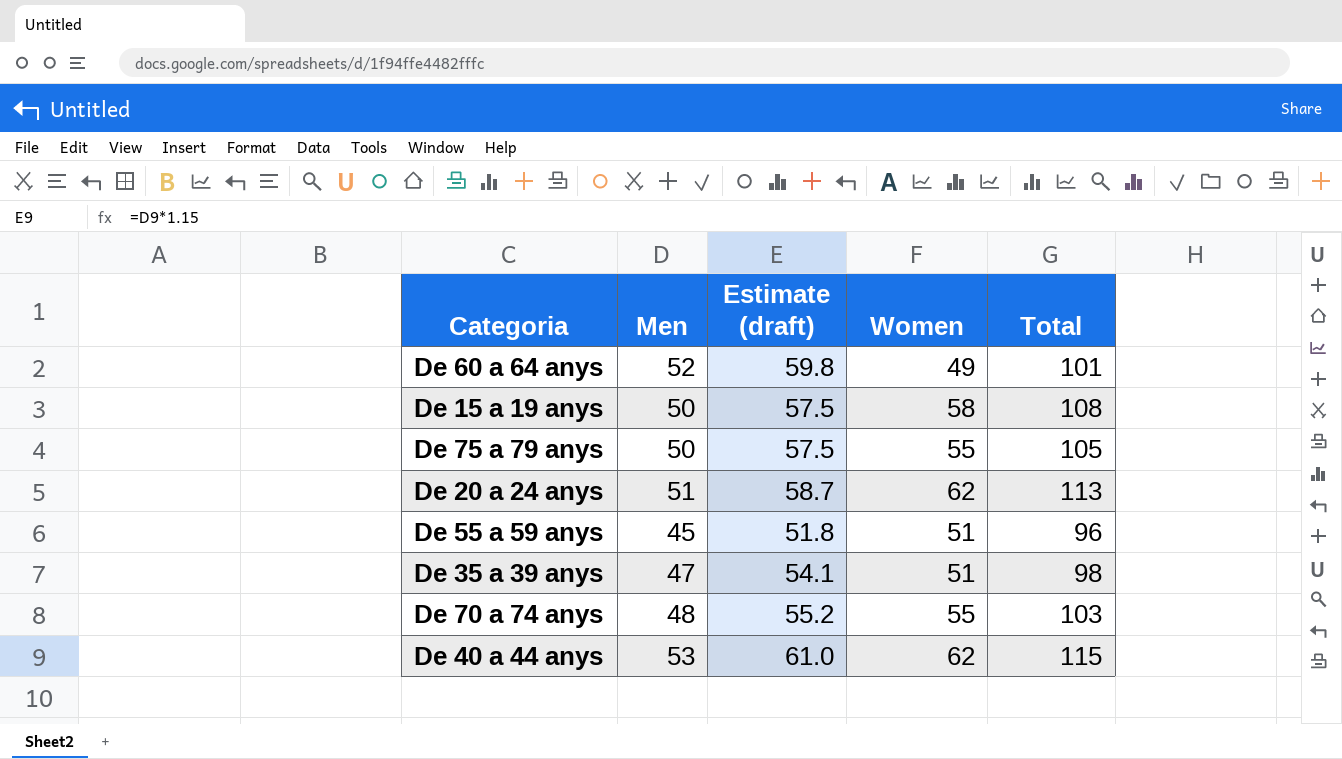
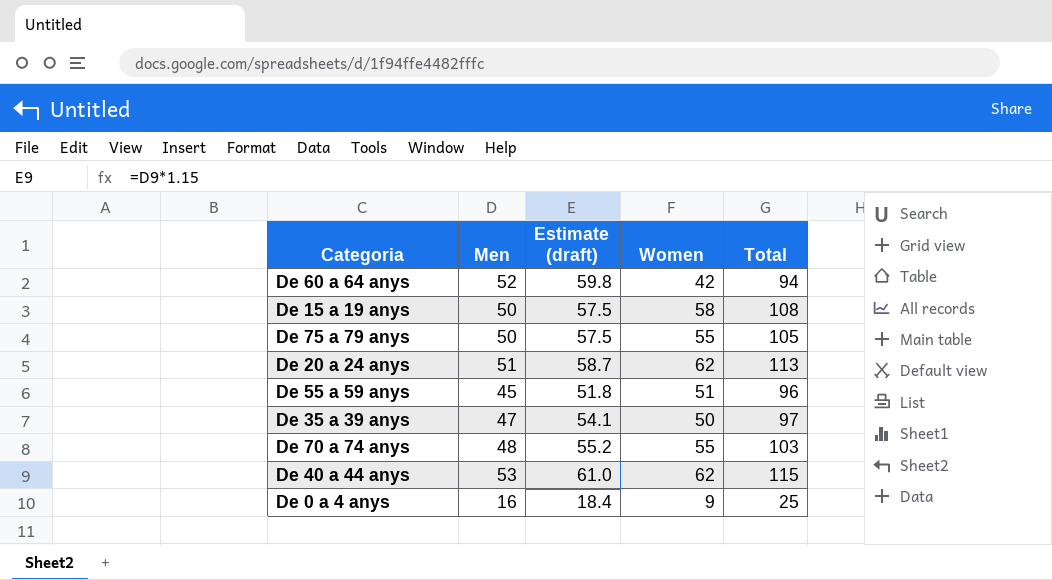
De 60 a 64 anys | Women: 49 -> 42
De 60 a 64 anys | Total: 101 -> 94
De 35 a 39 anys | Women: 51 -> 50
De 35 a 39 anys | Total: 98 -> 97
row De 0 a 4 anys: none -> 16 | 18.4 | 9 | 25

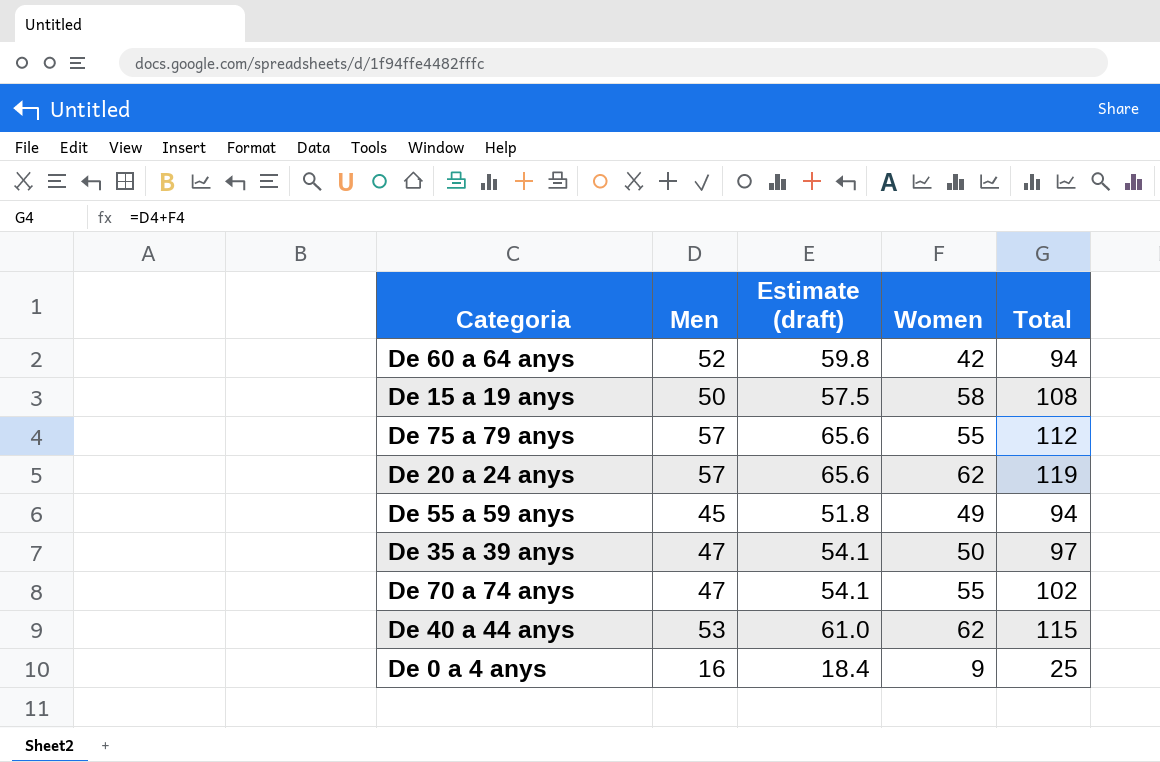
De 75 a 79 anys | Men: 50 -> 57
De 75 a 79 anys | Estimate (draft): 57.5 -> 65.6
De 75 a 79 anys | Total: 105 -> 112
De 20 a 24 anys | Men: 51 -> 57
De 20 a 24 anys | Estimate (draft): 58.7 -> 65.6
De 20 a 24 anys | Total: 113 -> 119
De 55 a 59 anys | Women: 51 -> 49
De 55 a 59 anys | Total: 96 -> 94
De 70 a 74 anys | Men: 48 -> 47
De 70 a 74 anys | Estimate (draft): 55.2 -> 54.1
De 70 a 74 anys | Total: 103 -> 102

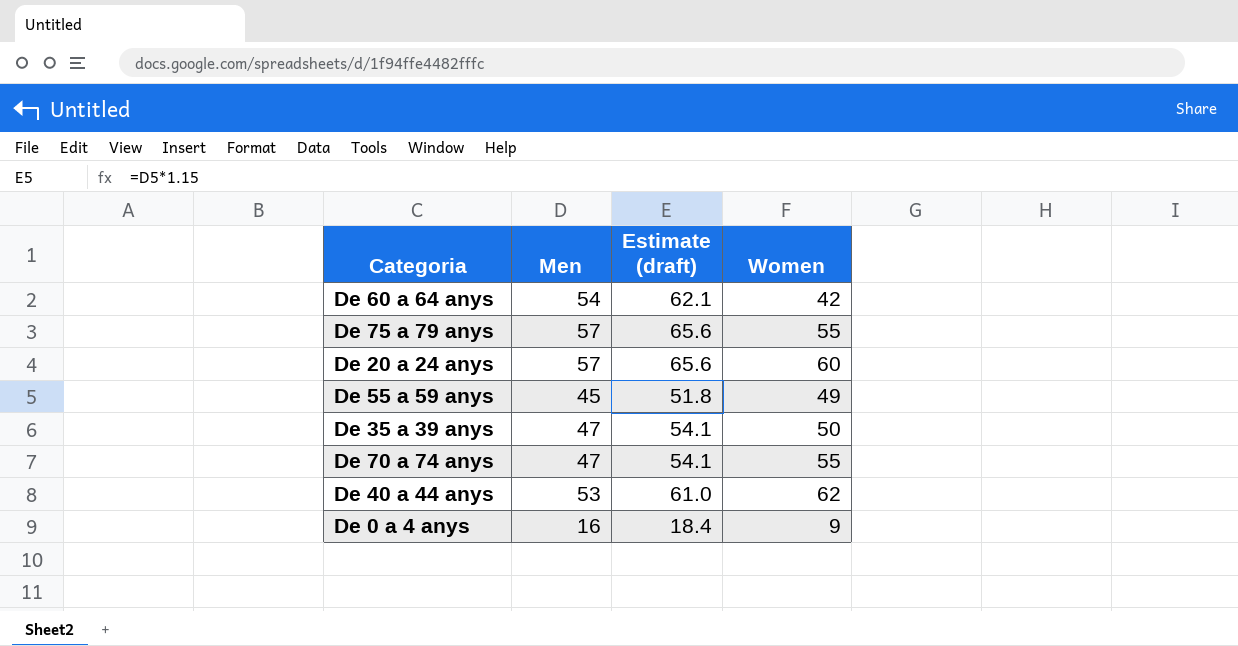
column Total | formula: [Men] + [Women] -> none
row De 15 a 19 anys: 50 | 57.5 | 58 | 108 -> none
De 60 a 64 anys | Men: 52 -> 54
De 60 a 64 anys | Estimate (draft): 59.8 -> 62.1
De 20 a 24 anys | Women: 62 -> 60

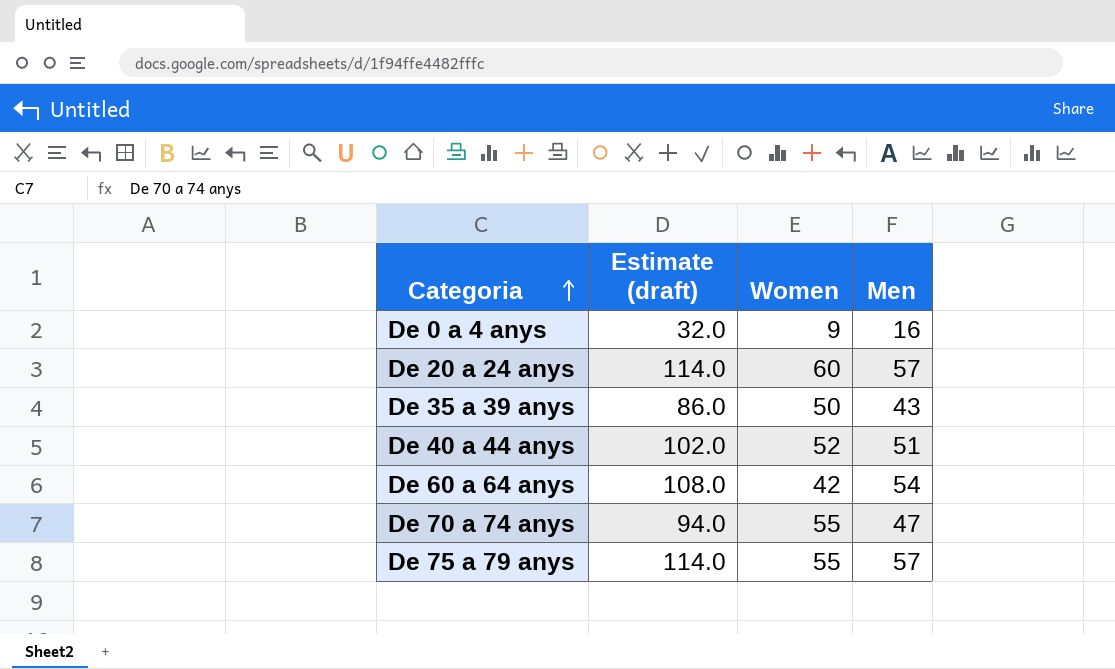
row order: none -> Categoria ascending
column Estimate (draft) | formula: [Men] * 1.15 -> [Men] * 2
column Men | position: 2 -> 4
row De 55 a 59 anys: 45 | 51.8 | 49 -> none
De 35 a 39 anys | Men: 47 -> 43
De 40 a 44 anys | Women: 62 -> 52
De 40 a 44 anys | Men: 53 -> 51

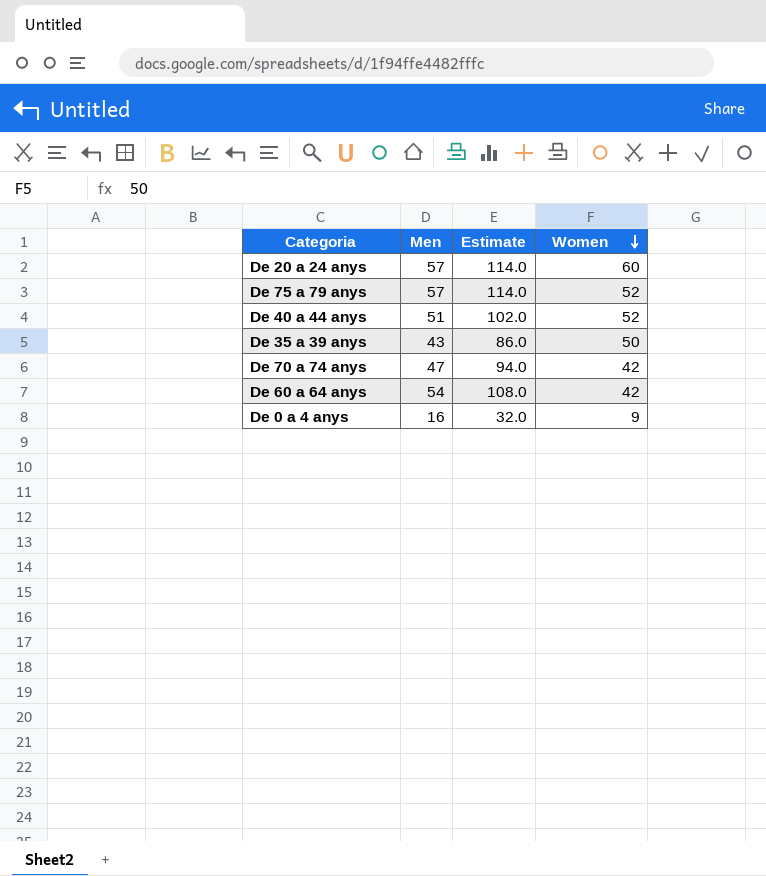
row order: Categoria ascending -> Women descending
column Men | position: 4 -> 2
column name: Estimate (draft) -> Estimate
De 75 a 79 anys | Women: 55 -> 52
De 70 a 74 anys | Women: 55 -> 42

